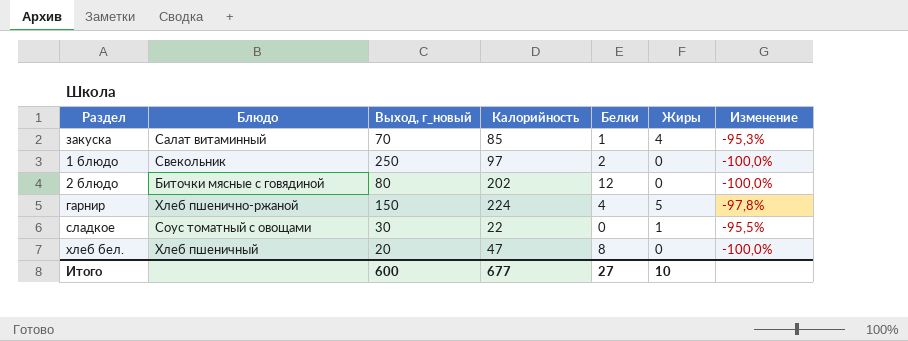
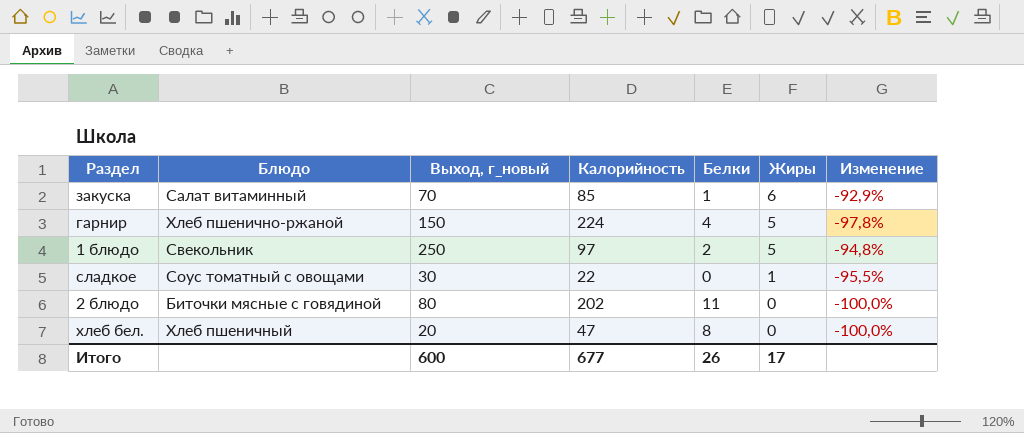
row order: none -> Жиры descending
закуска | Жиры: 4 -> 6
закуска | Изменение: -95,3% -> -92,9%
1 блюдо | Жиры: 0 -> 5
1 блюдо | Изменение: -100,0% -> -94,8%
2 блюдо | Белки: 12 -> 11
Итого | Белки: 27 -> 26
Итого | Жиры: 10 -> 17

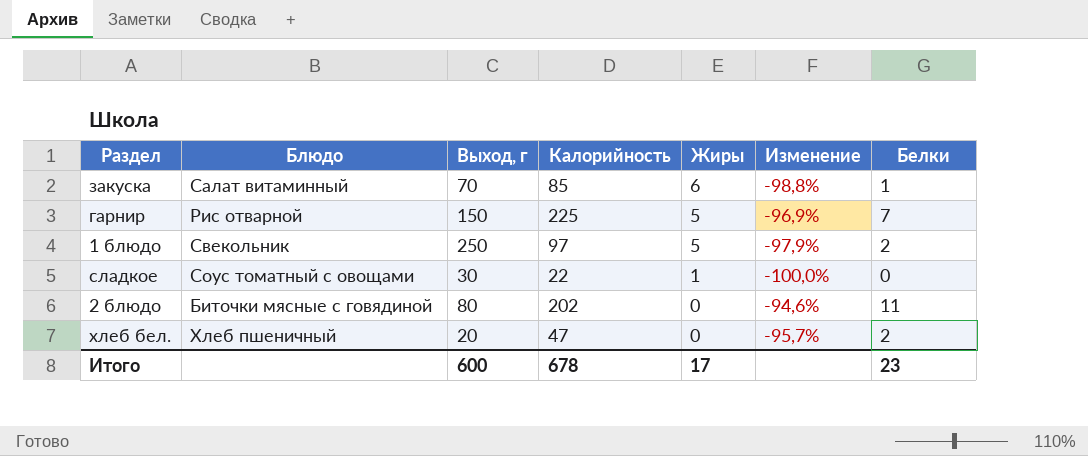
column name: Выход, г_новый -> Выход, г
column Изменение | formula: ([Жиры] - [Калорийность]) / [Калорийность] -> ([Белки] - [Калорийность]) / [Калорийность]
column Белки | position: 5 -> 7
гарнир | Блюдо: Хлеб пшенично-ржаной -> Рис отварной
гарнир | Калорийность: 224 -> 225
гарнир | Белки: 4 -> 7
хлеб бел. | Белки: 8 -> 2
Итого | Калорийность: 677 -> 678
Итого | Белки: 26 -> 23

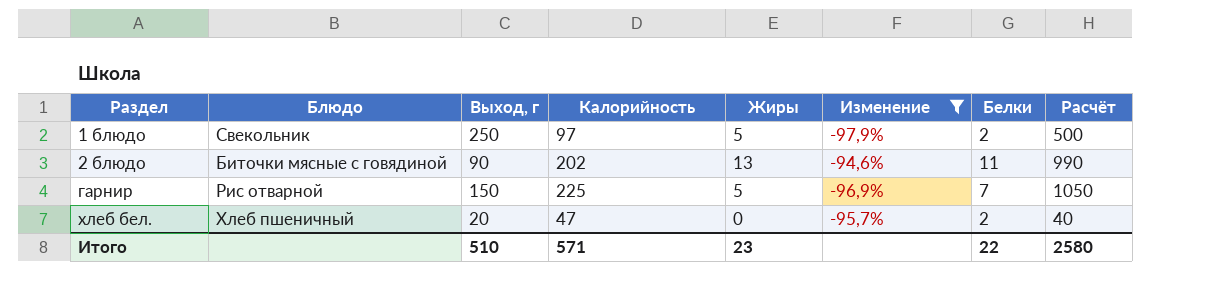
filter: none -> Изменение >= -97,9%
row order: Жиры descending -> Раздел ascending
column Расчёт | formula: none -> [Выход, г] * [Белки]
2 блюдо | Выход, г: 80 -> 90
2 блюдо | Жиры: 0 -> 13
Итого | Выход, г: 600 -> 510
Итого | Калорийность: 678 -> 571
Итого | Жиры: 17 -> 23
Итого | Белки: 23 -> 22

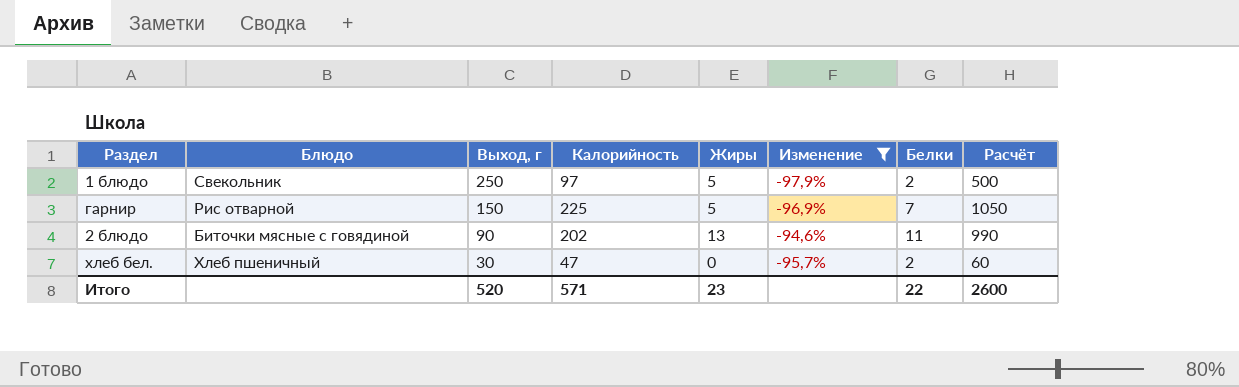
row order: Раздел ascending -> Выход, г descending
хлеб бел. | Выход, г: 20 -> 30
хлеб бел. | Расчёт: 40 -> 60
Итого | Выход, г: 510 -> 520
Итого | Расчёт: 2580 -> 2600

